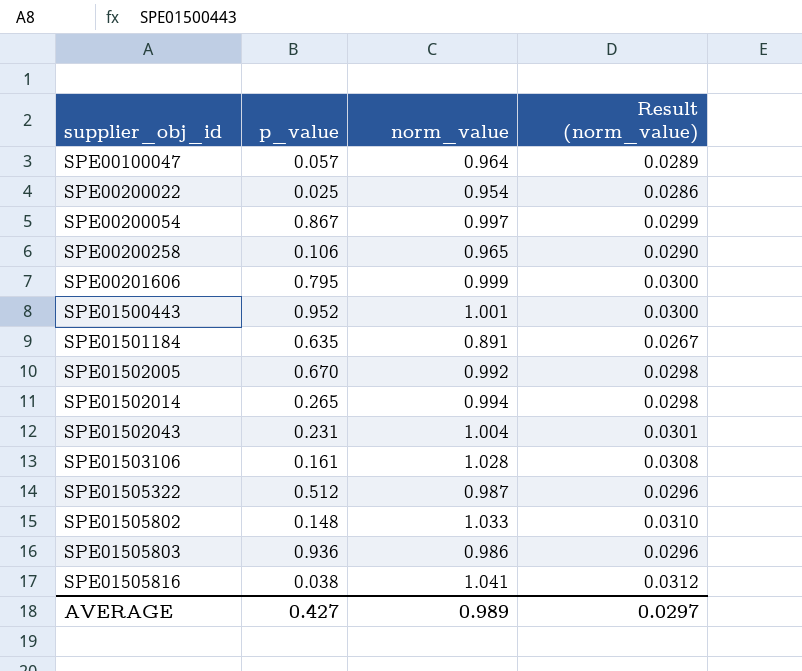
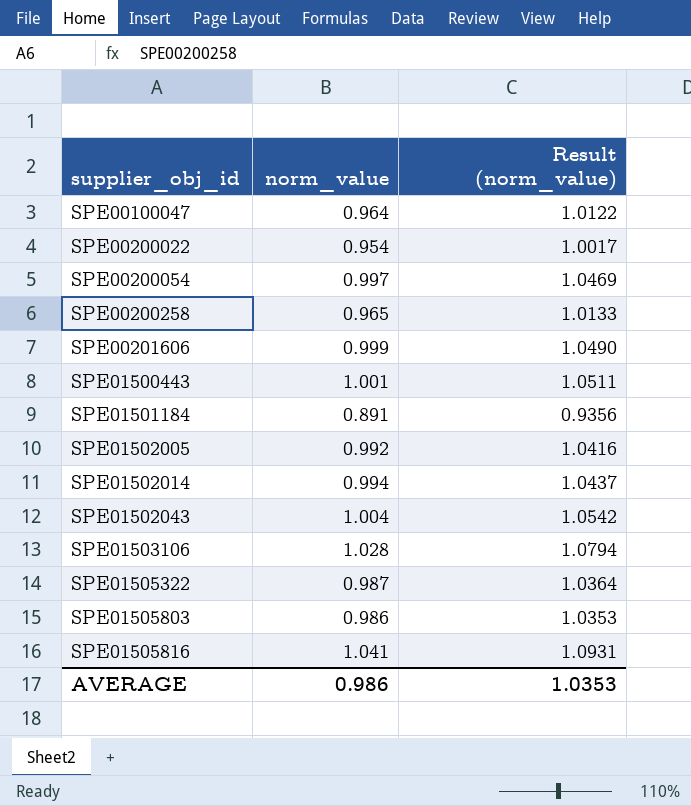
column p_value | position: 2 -> none
column Result (norm_value) | formula: [norm_value] * 0.03 -> [norm_value] * 1.05
row SPE01505802: 0.148 | 1.033 | 0.0310 -> none
AVERAGE | norm_value: 0.989 -> 0.986
AVERAGE | Result (norm_value): 0.0297 -> 1.0353

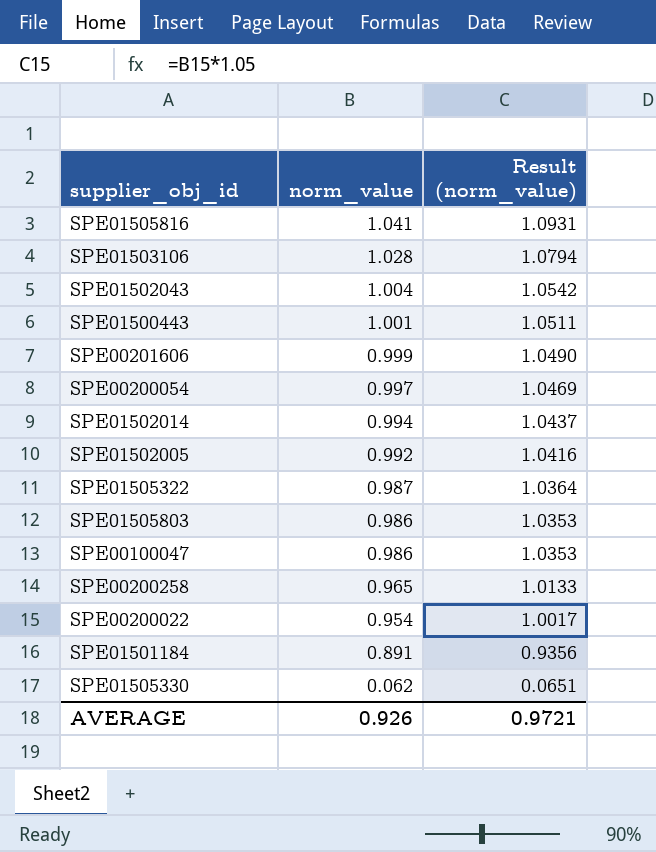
row order: supplier_obj_id ascending -> norm_value descending
SPE00100047 | norm_value: 0.964 -> 0.986
SPE00100047 | Result (norm_value): 1.0122 -> 1.0353
row SPE01505330: none -> 0.062 | 0.0651
AVERAGE | norm_value: 0.986 -> 0.926
AVERAGE | Result (norm_value): 1.0353 -> 0.9721

